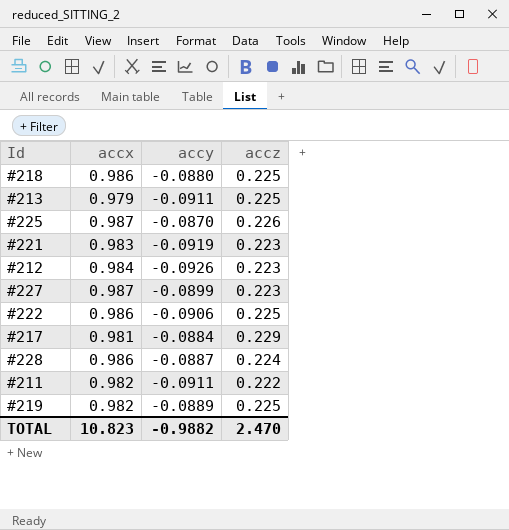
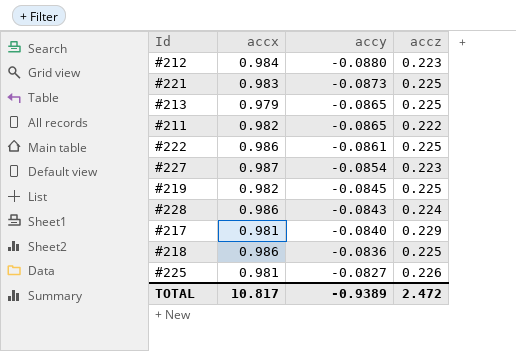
row order: none -> accy ascending
#212 | accy: -0.0926 -> -0.0880
#221 | accy: -0.0919 -> -0.0873
#221 | accz: 0.223 -> 0.225
#213 | accy: -0.0911 -> -0.0865
#211 | accy: -0.0911 -> -0.0865
#222 | accy: -0.0906 -> -0.0861
#227 | accy: -0.0899 -> -0.0854
#219 | accy: -0.0889 -> -0.0845
#228 | accy: -0.0887 -> -0.0843
#217 | accy: -0.0884 -> -0.0840
#218 | accy: -0.0880 -> -0.0836
#225 | accx: 0.987 -> 0.981
#225 | accy: -0.0870 -> -0.0827
TOTAL | accx: 10.823 -> 10.817
TOTAL | accy: -0.9882 -> -0.9389
TOTAL | accz: 2.470 -> 2.472

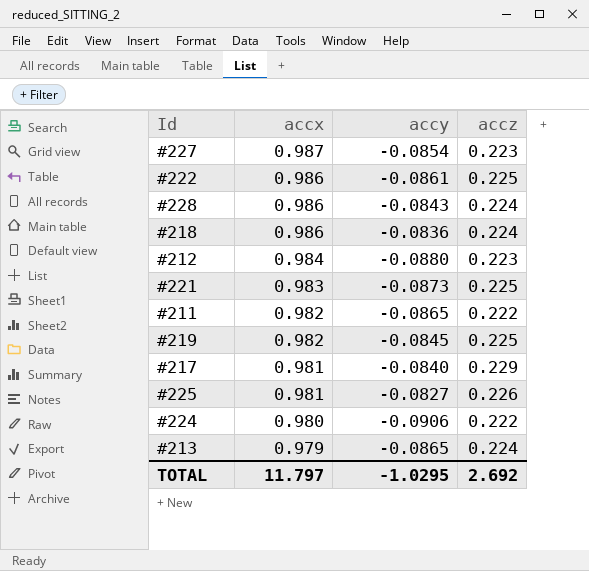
row order: accy ascending -> accx descending
#218 | accz: 0.225 -> 0.224
row #224: none -> 0.980 | -0.0906 | 0.222
#213 | accz: 0.225 -> 0.224
TOTAL | accx: 10.817 -> 11.797
TOTAL | accy: -0.9389 -> -1.0295
TOTAL | accz: 2.472 -> 2.692

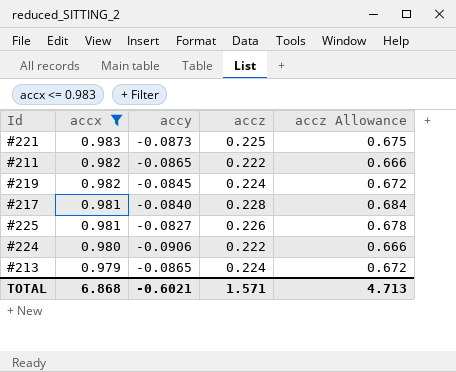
filter: none -> accx <= 0.983
column accz Allowance | formula: none -> [accz] * 3
#219 | accz: 0.225 -> 0.224
#217 | accz: 0.229 -> 0.228
TOTAL | accx: 11.797 -> 6.868
TOTAL | accy: -1.0295 -> -0.6021
TOTAL | accz: 2.692 -> 1.571

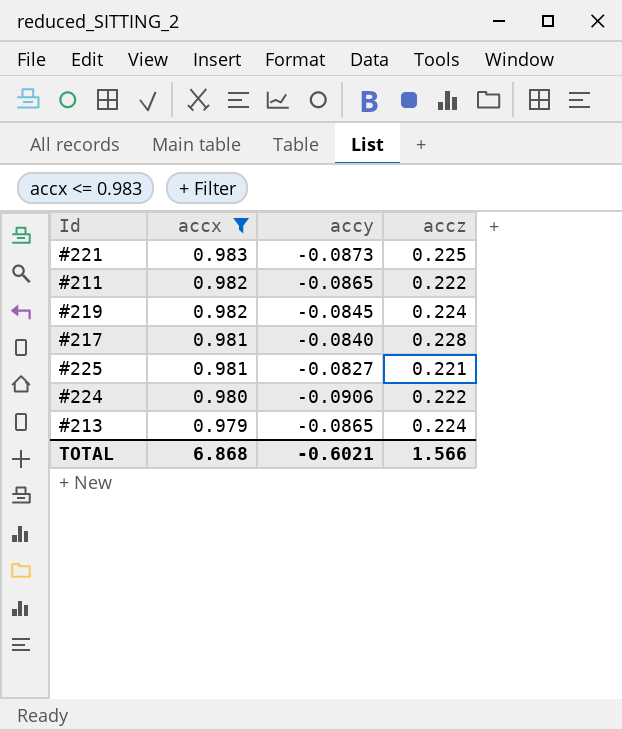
column accz Allowance | formula: [accz] * 3 -> none
#225 | accz: 0.226 -> 0.221
TOTAL | accz: 1.571 -> 1.566

